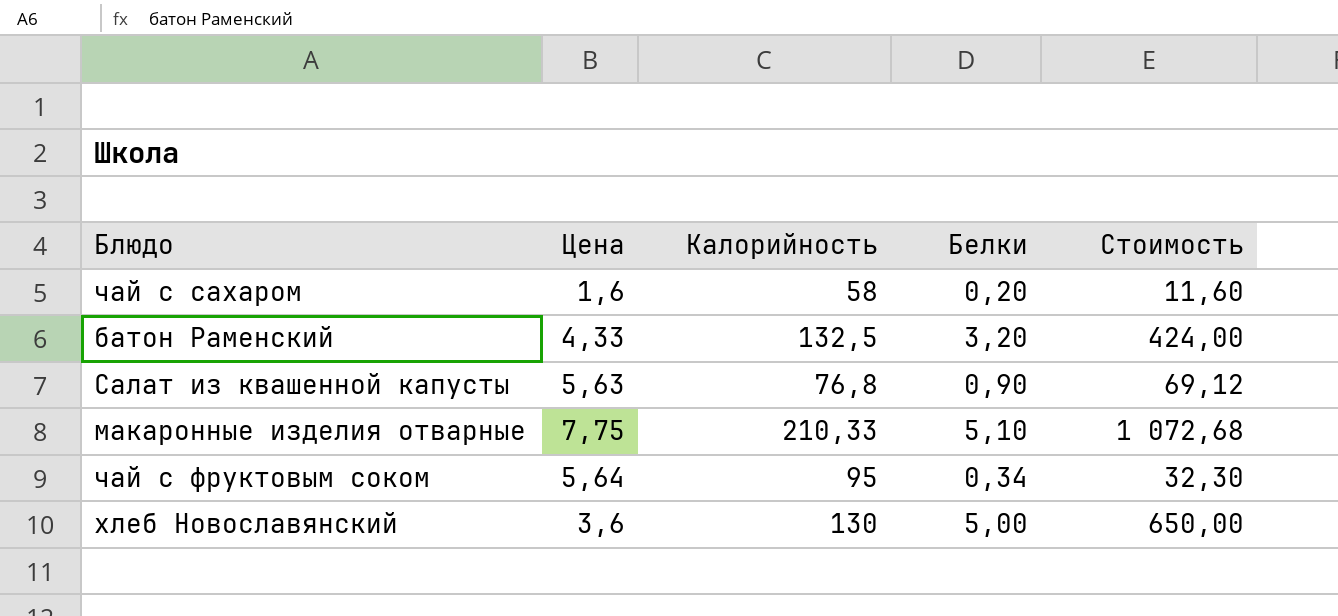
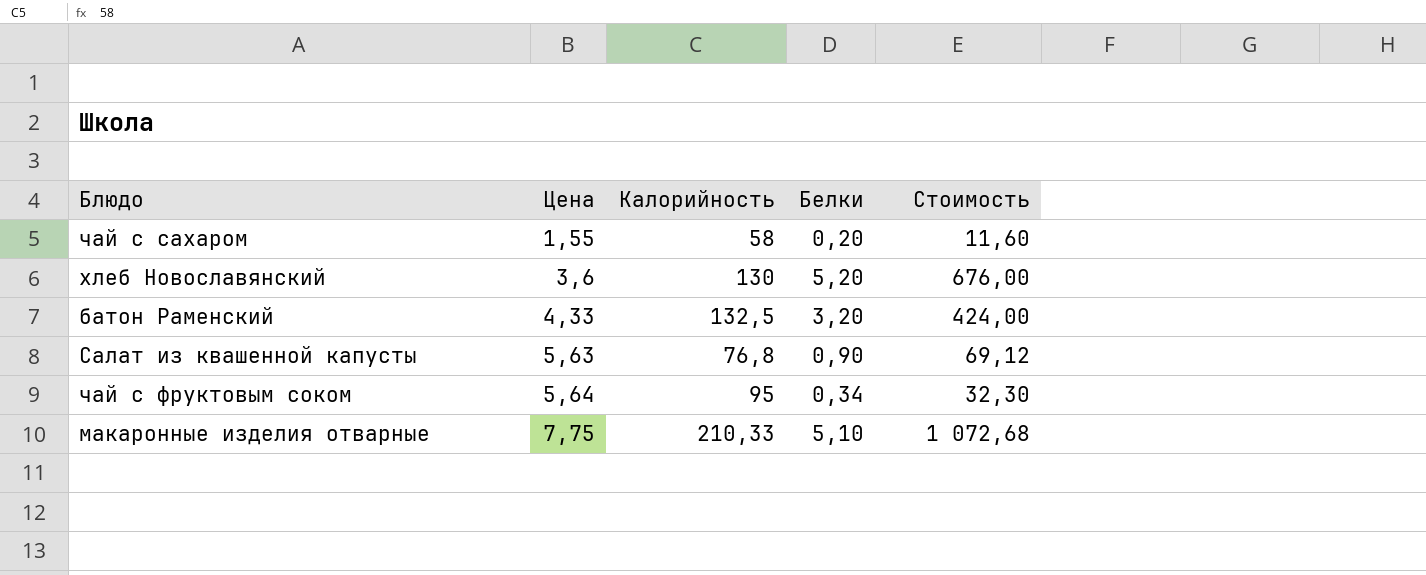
row order: none -> Цена ascending
чай с сахаром | Цена: 1,6 -> 1,55
хлеб Новославянский | Белки: 5,00 -> 5,20
хлеб Новославянский | Стоимость: 650,00 -> 676,00

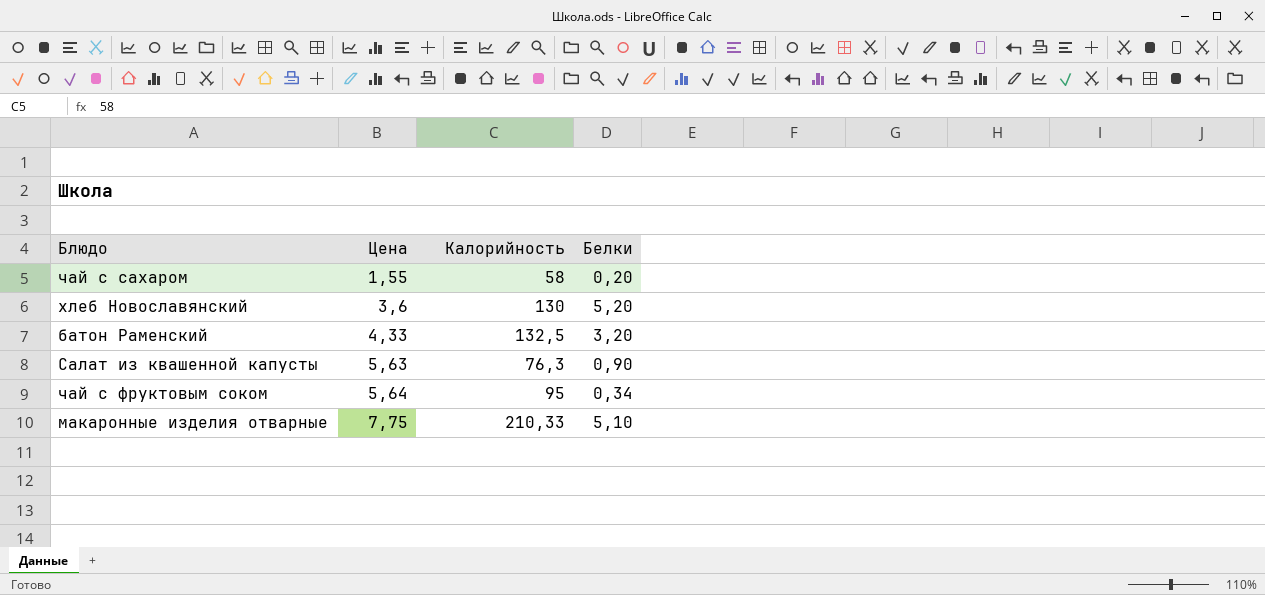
column Стоимость | formula: [Калорийность] * [Белки] -> none
Салат из квашенной капусты | Калорийность: 76,8 -> 76,3

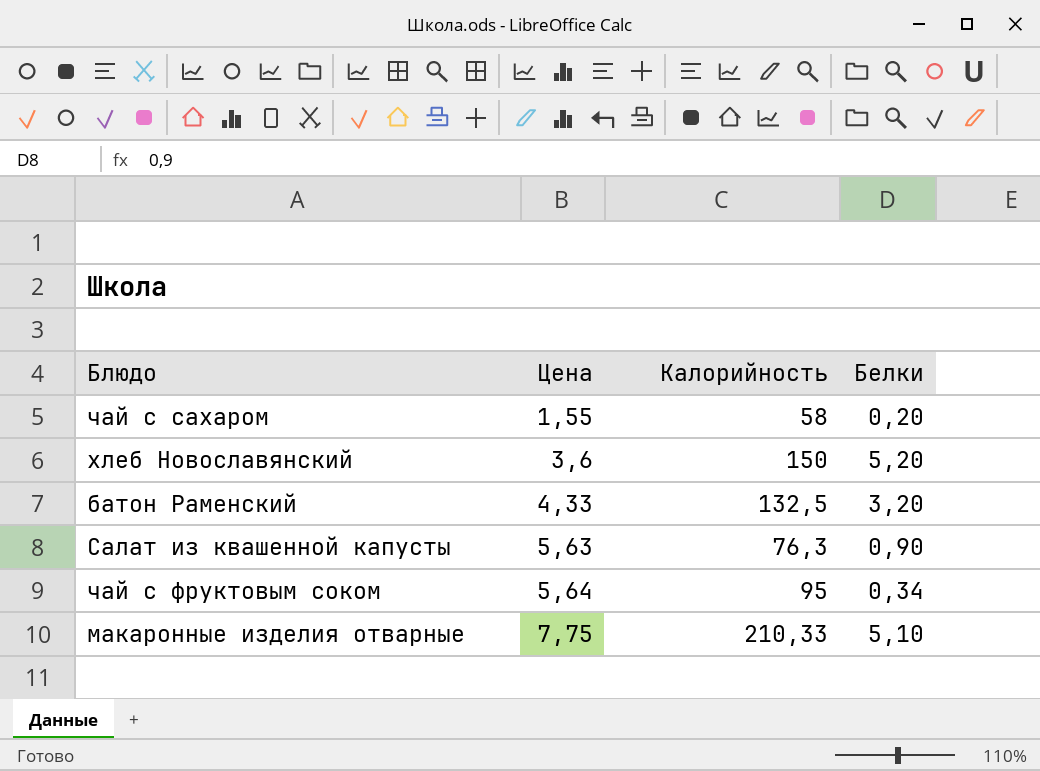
хлеб Новославянский | Калорийность: 130 -> 150

